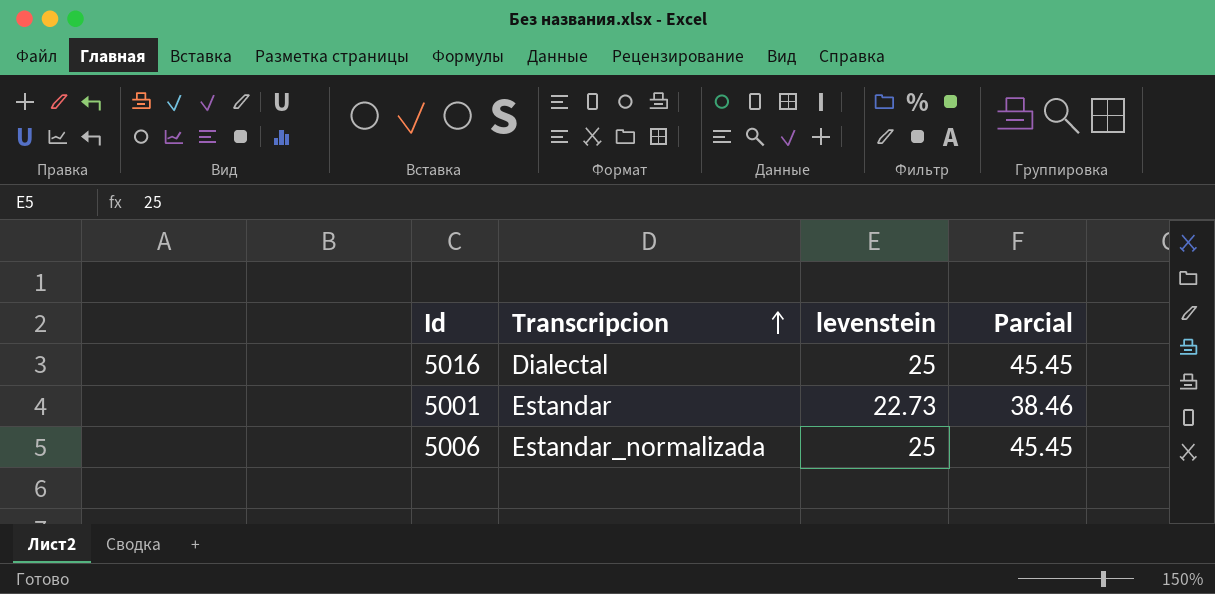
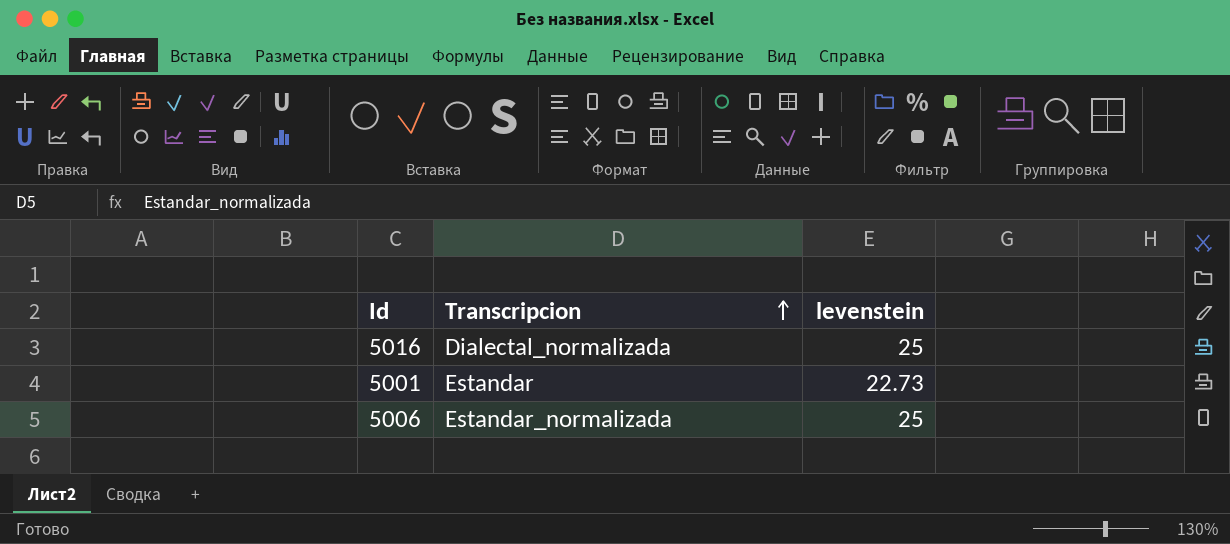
column Parcial | position: 4 -> none
5016 | Transcripcion: Dialectal -> Dialectal_normalizada

